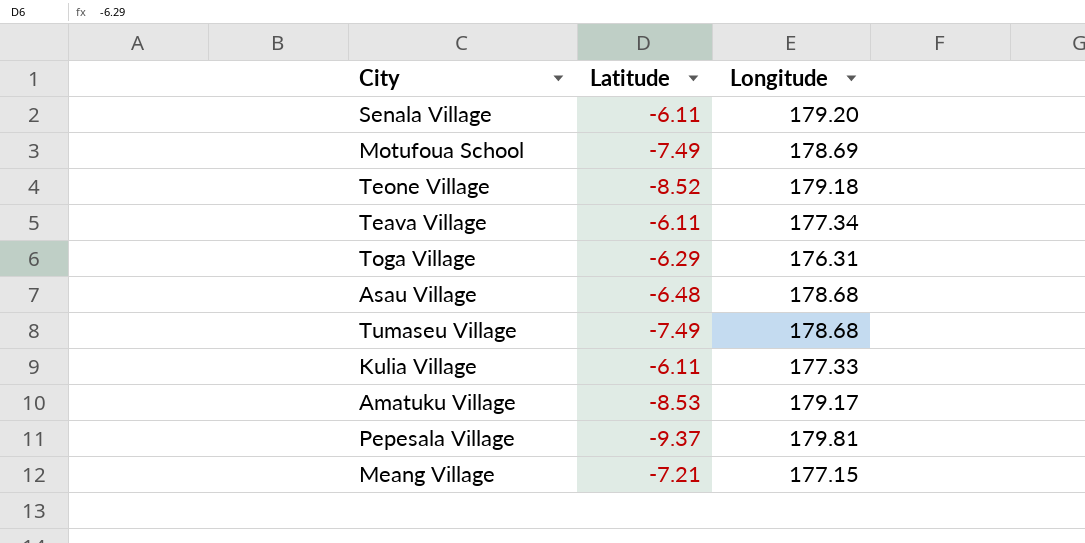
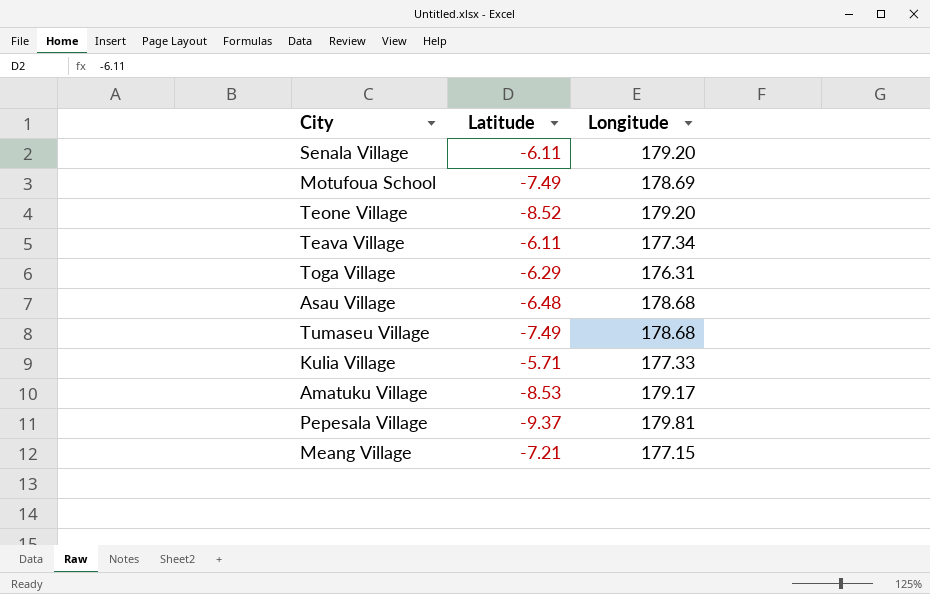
Teone Village | Longitude: 179.18 -> 179.20
Kulia Village | Latitude: -6.11 -> -5.71

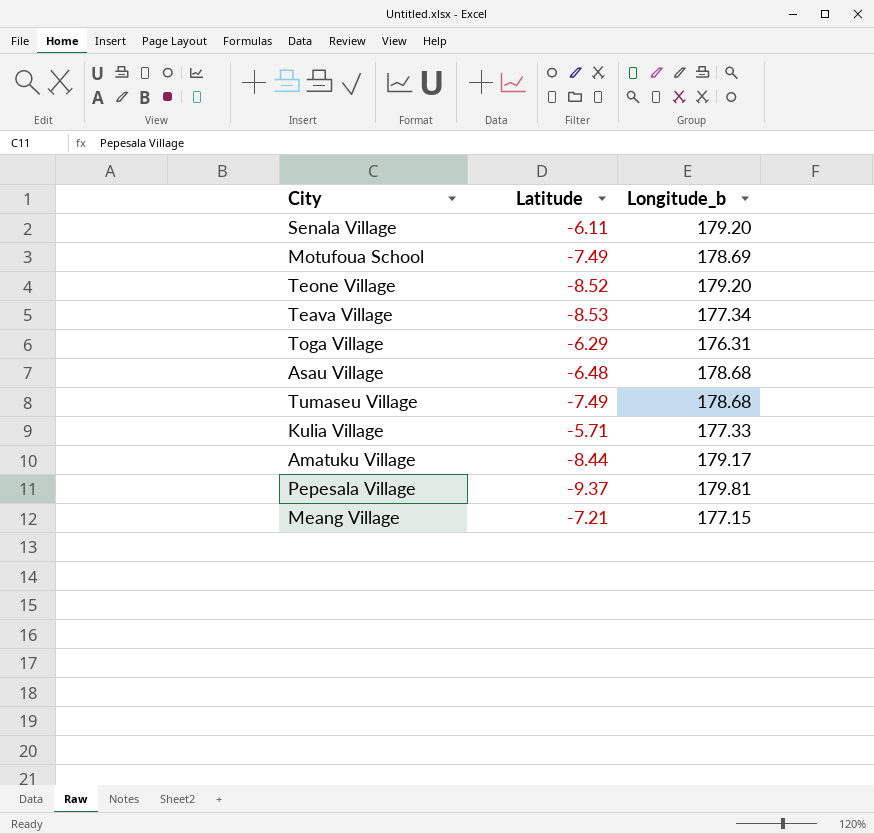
column name: Longitude -> Longitude_b
Teava Village | Latitude: -6.11 -> -8.53
Amatuku Village | Latitude: -8.53 -> -8.44

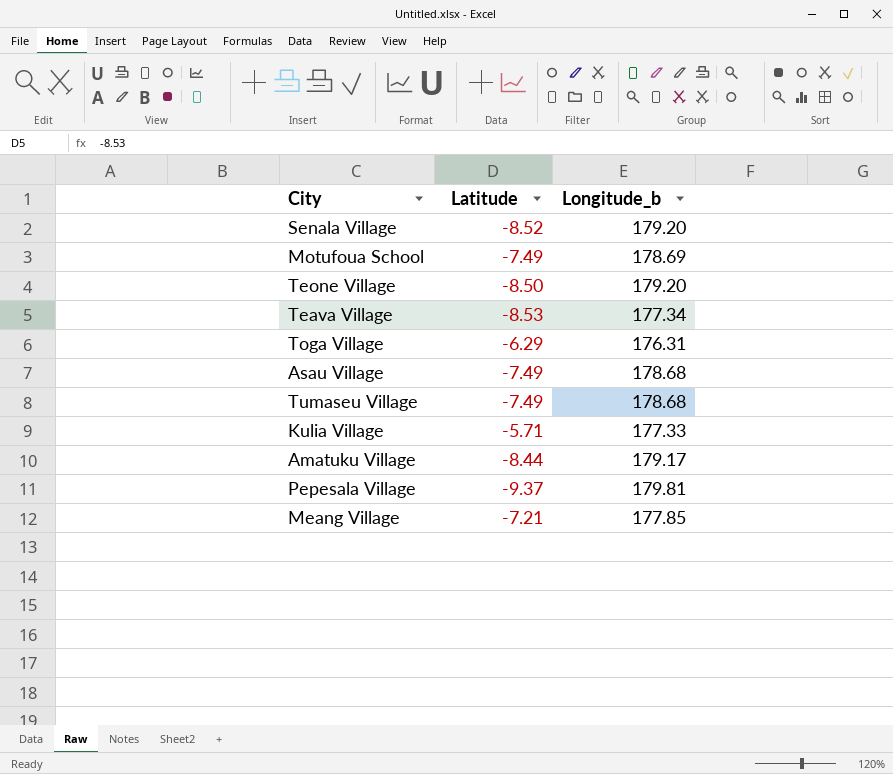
Senala Village | Latitude: -6.11 -> -8.52
Teone Village | Latitude: -8.52 -> -8.50
Asau Village | Latitude: -6.48 -> -7.49
Meang Village | Longitude_b: 177.15 -> 177.85

